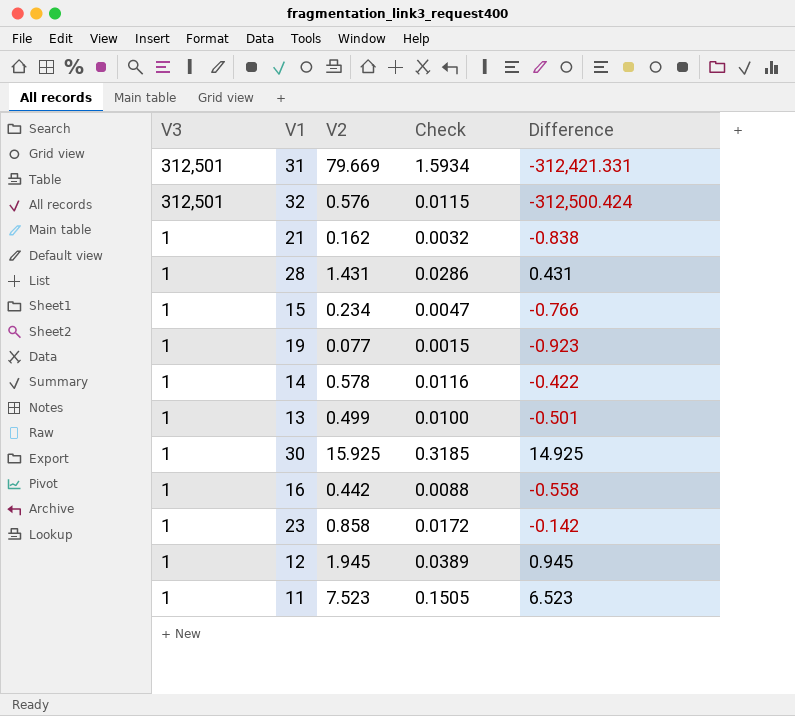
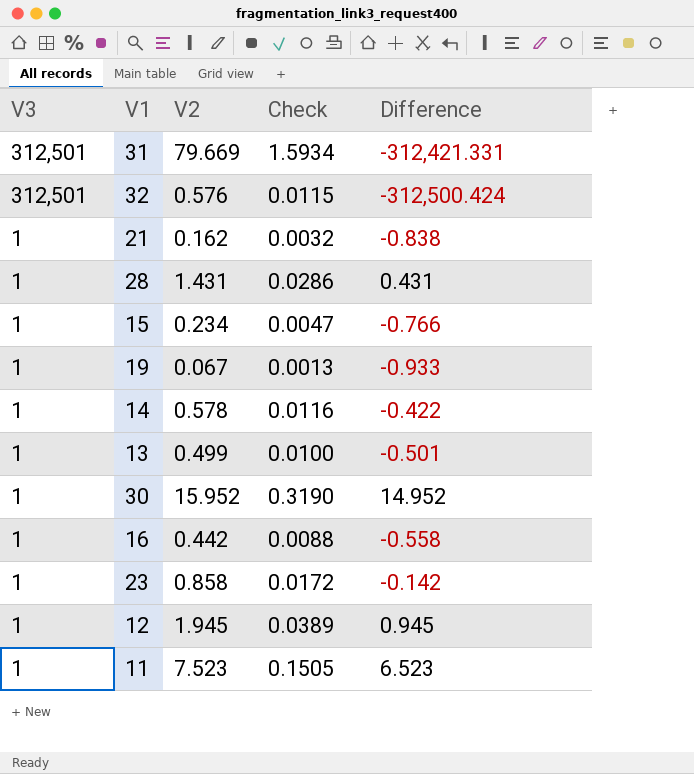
19 | V2: 0.077 -> 0.067
19 | Check: 0.0015 -> 0.0013
19 | Difference: -0.923 -> -0.933
30 | V2: 15.925 -> 15.952
30 | Check: 0.3185 -> 0.3190
30 | Difference: 14.925 -> 14.952

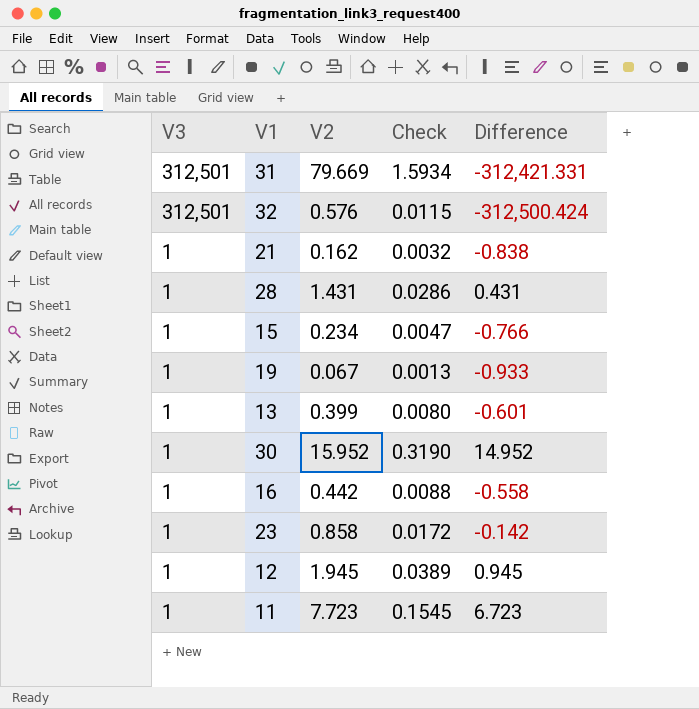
row 14: 1 | 0.578 | 0.0116 | -0.422 -> none
13 | V2: 0.499 -> 0.399
13 | Check: 0.0100 -> 0.0080
13 | Difference: -0.501 -> -0.601
11 | V2: 7.523 -> 7.723
11 | Check: 0.1505 -> 0.1545
11 | Difference: 6.523 -> 6.723

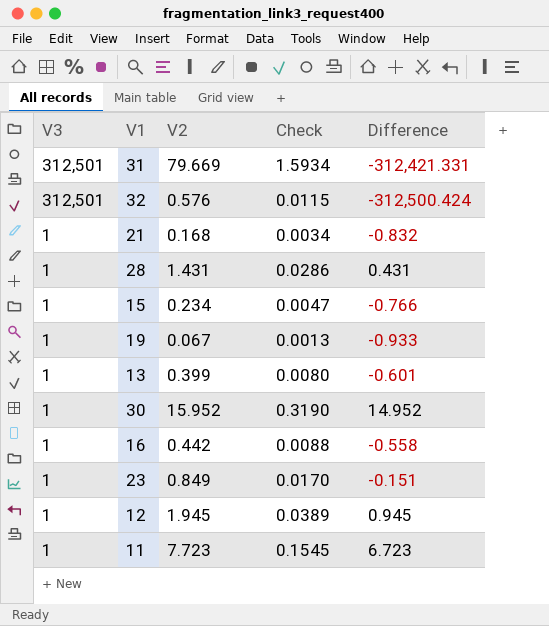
21 | V2: 0.162 -> 0.168
21 | Check: 0.0032 -> 0.0034
21 | Difference: -0.838 -> -0.832
23 | V2: 0.858 -> 0.849
23 | Check: 0.0172 -> 0.0170
23 | Difference: -0.142 -> -0.151

